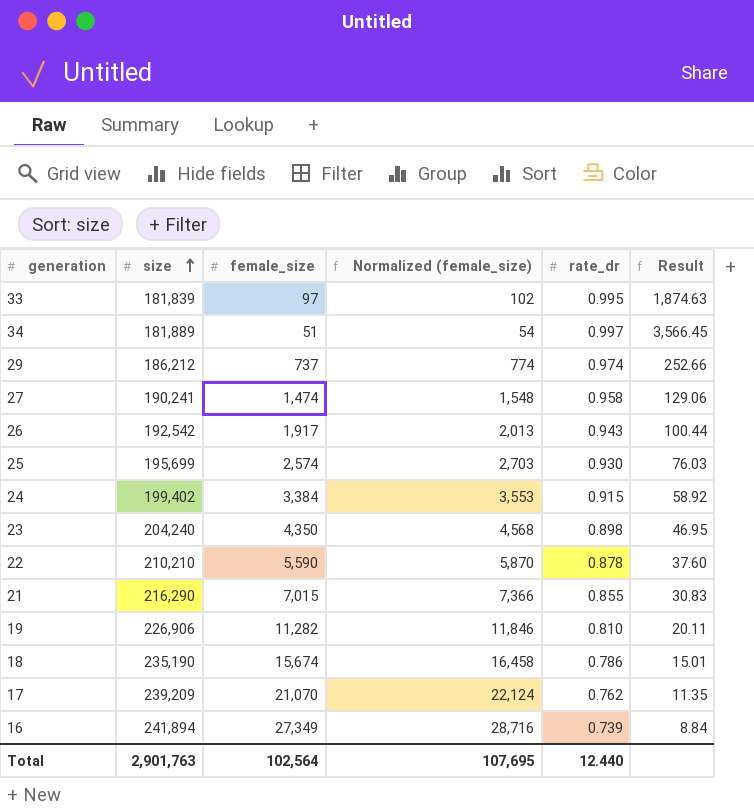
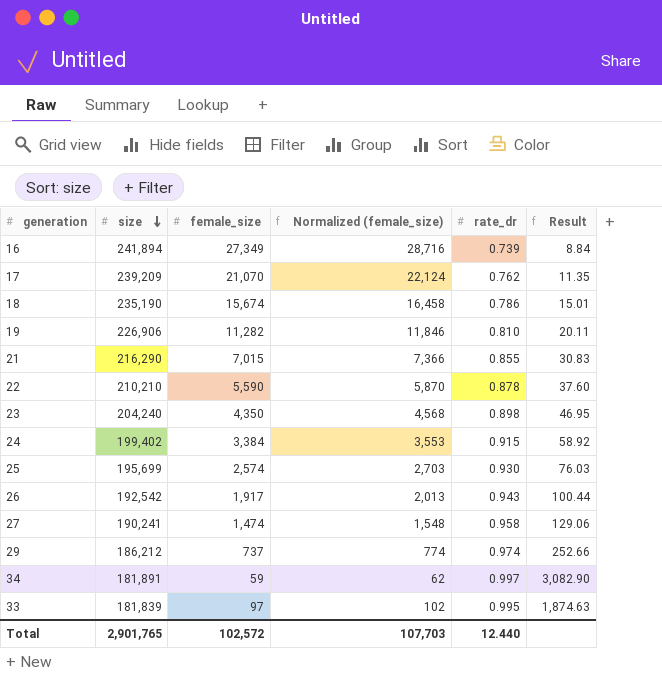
row order: size ascending -> size descending
34 | size: 181,889 -> 181,891
34 | female_size: 51 -> 59
34 | Normalized (female_size): 54 -> 62
34 | Result: 3,566.45 -> 3,082.90
Total | size: 2,901,763 -> 2,901,765
Total | female_size: 102,564 -> 102,572
Total | Normalized (female_size): 107,695 -> 107,703

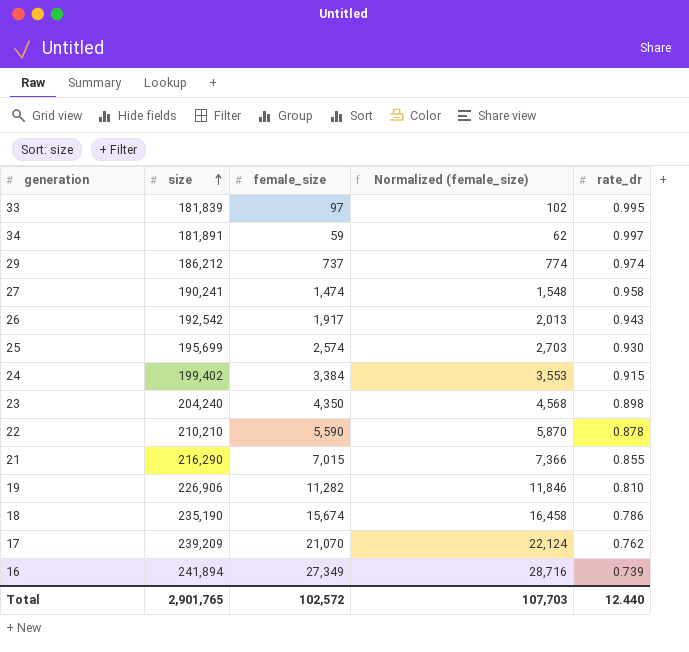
row order: size descending -> size ascending
column Result | formula: [size] / [female_size] -> none

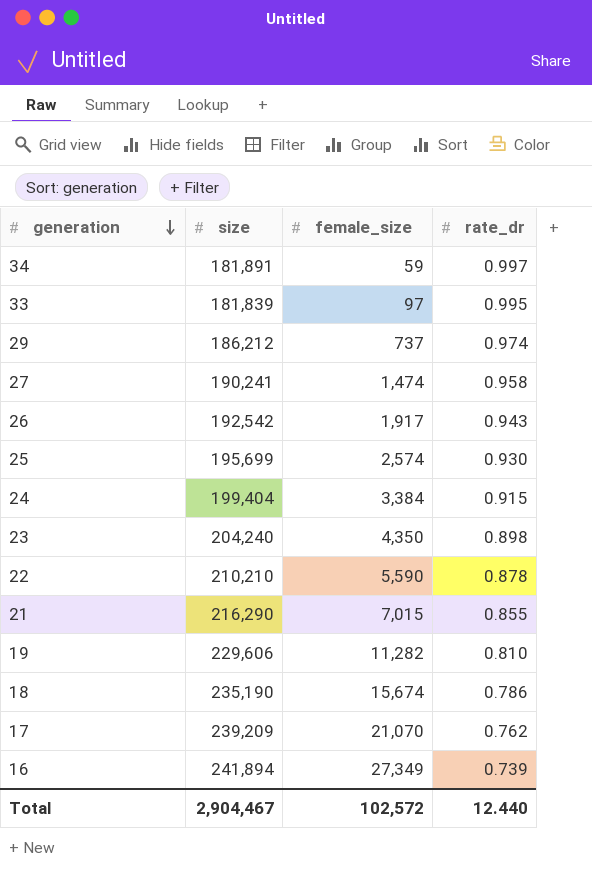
row order: size ascending -> generation descending
column Normalized (female_size) | formula: [female_size] * 1.05 -> none
24 | size: 199,402 -> 199,404
19 | size: 226,906 -> 229,606
Total | size: 2,901,765 -> 2,904,467

